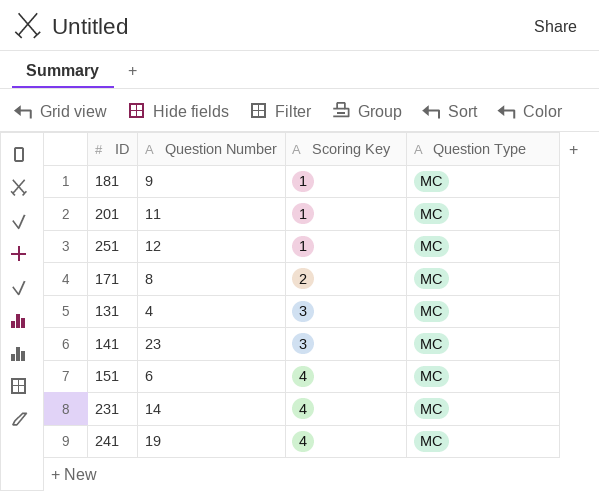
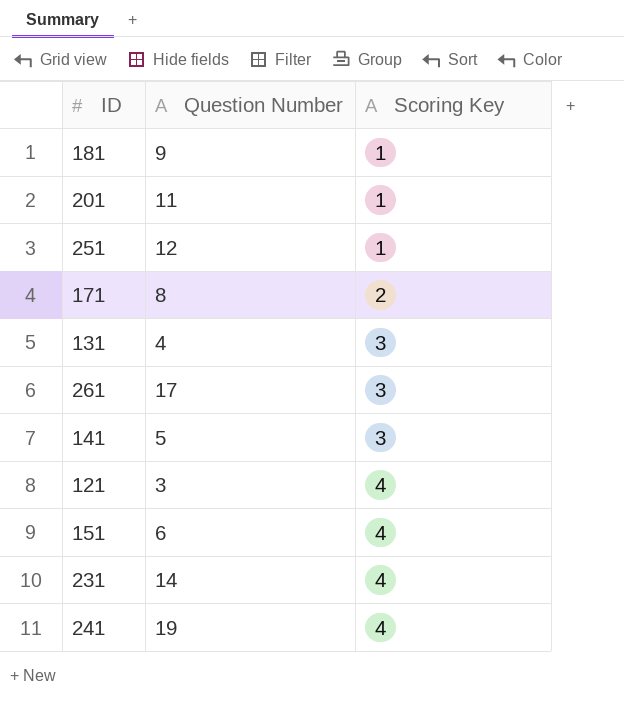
column Question Type | position: 4 -> none
row 261: none -> 17 | 3
141 | Question Number: 23 -> 5
row 121: none -> 3 | 4

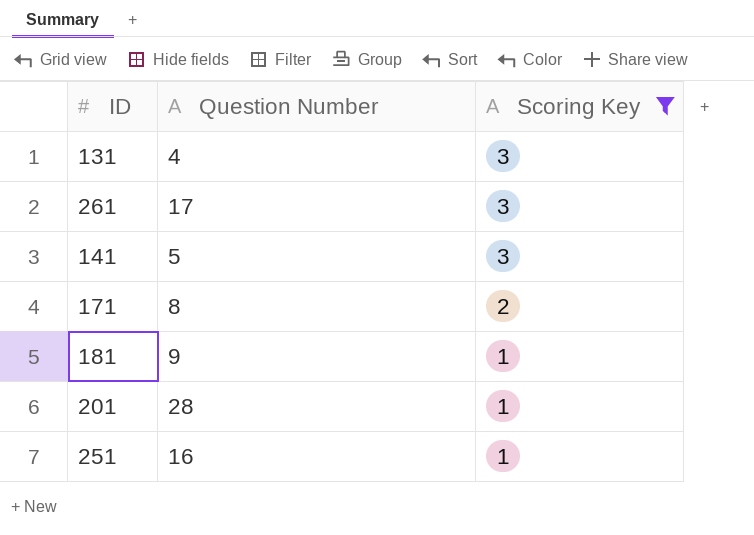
filter: none -> Scoring Key != 4
row order: Scoring Key ascending -> Scoring Key descending
201 | Question Number: 11 -> 28
251 | Question Number: 12 -> 16

